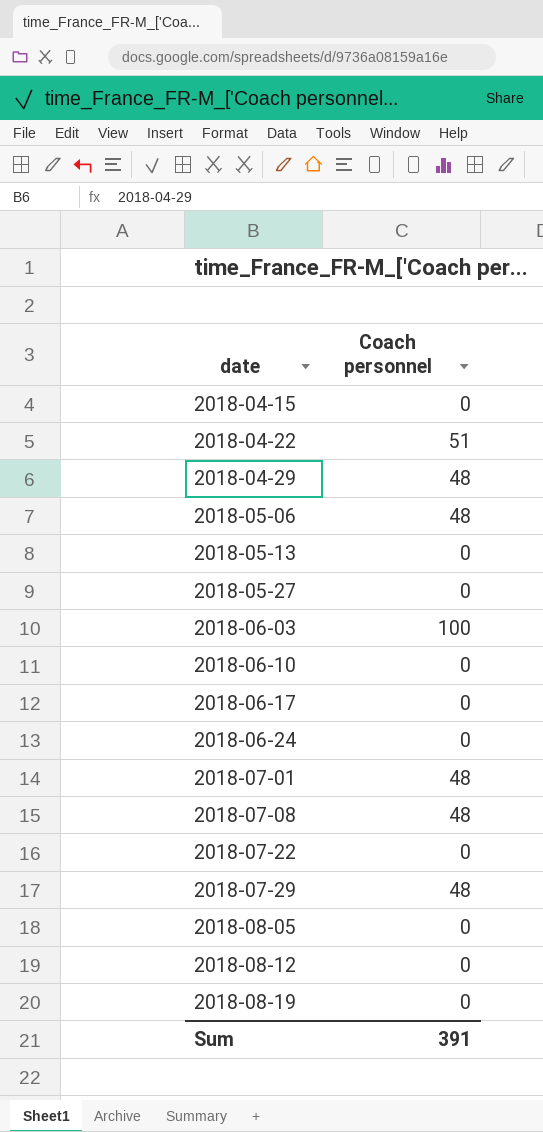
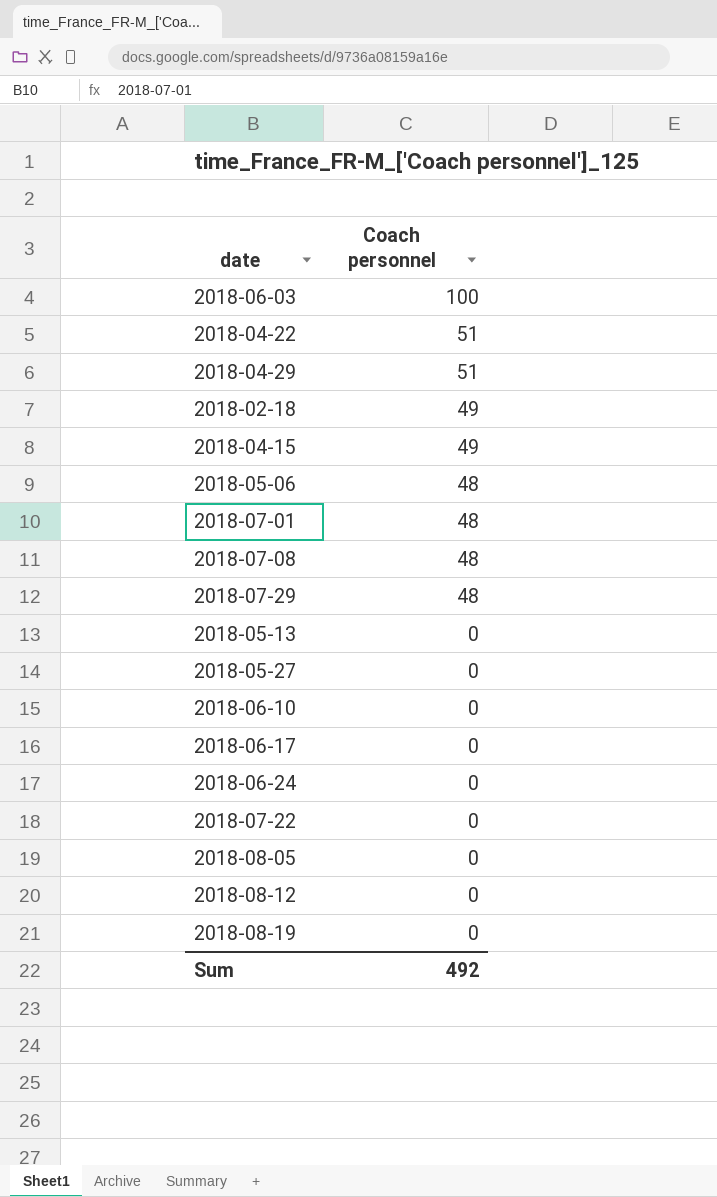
row order: date ascending -> Coach personnel descending
2018-04-29 | Coach personnel: 48 -> 51
row 2018-02-18: none -> 49
2018-04-15 | Coach personnel: 0 -> 49
Sum | Coach personnel: 391 -> 492

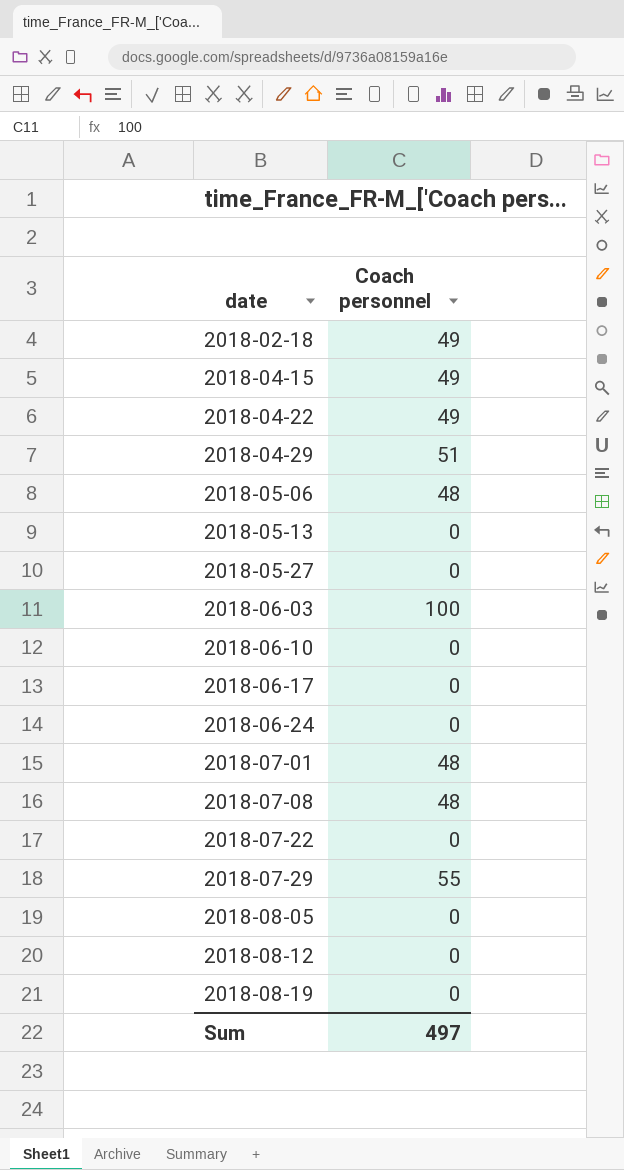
row order: Coach personnel descending -> date ascending
2018-04-22 | Coach personnel: 51 -> 49
2018-07-29 | Coach personnel: 48 -> 55
Sum | Coach personnel: 492 -> 497

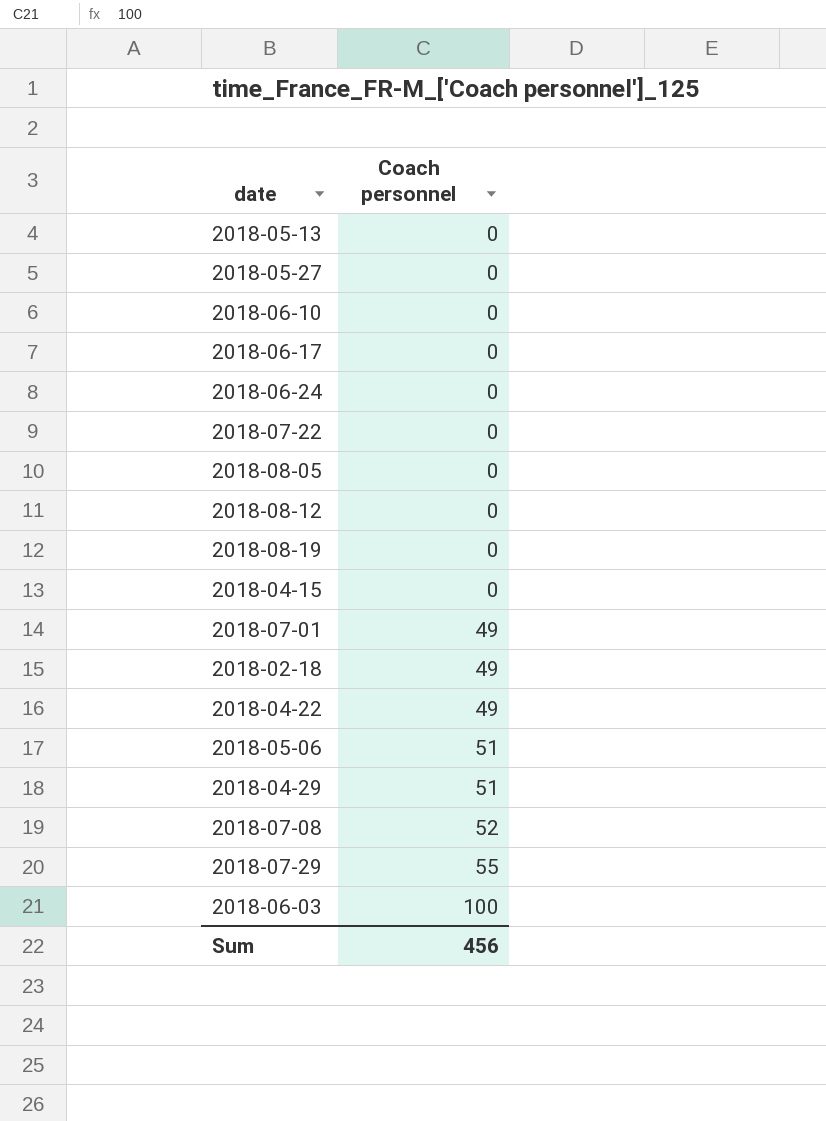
row order: date ascending -> Coach personnel ascending
2018-04-15 | Coach personnel: 49 -> 0
2018-07-01 | Coach personnel: 48 -> 49
2018-05-06 | Coach personnel: 48 -> 51
2018-07-08 | Coach personnel: 48 -> 52
Sum | Coach personnel: 497 -> 456

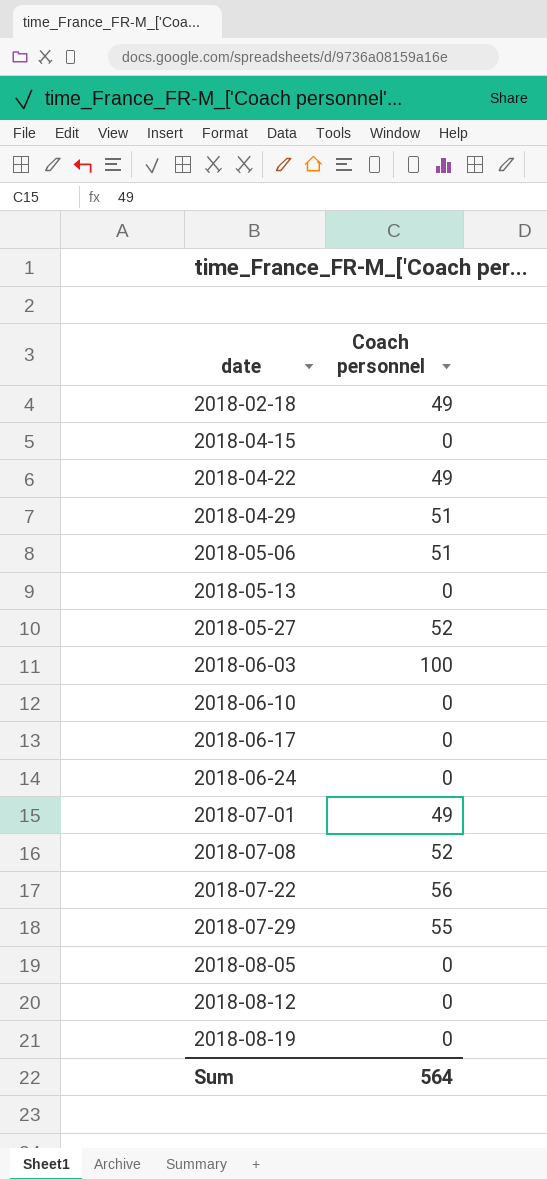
row order: Coach personnel ascending -> date ascending
2018-05-27 | Coach personnel: 0 -> 52
2018-07-22 | Coach personnel: 0 -> 56
Sum | Coach personnel: 456 -> 564

